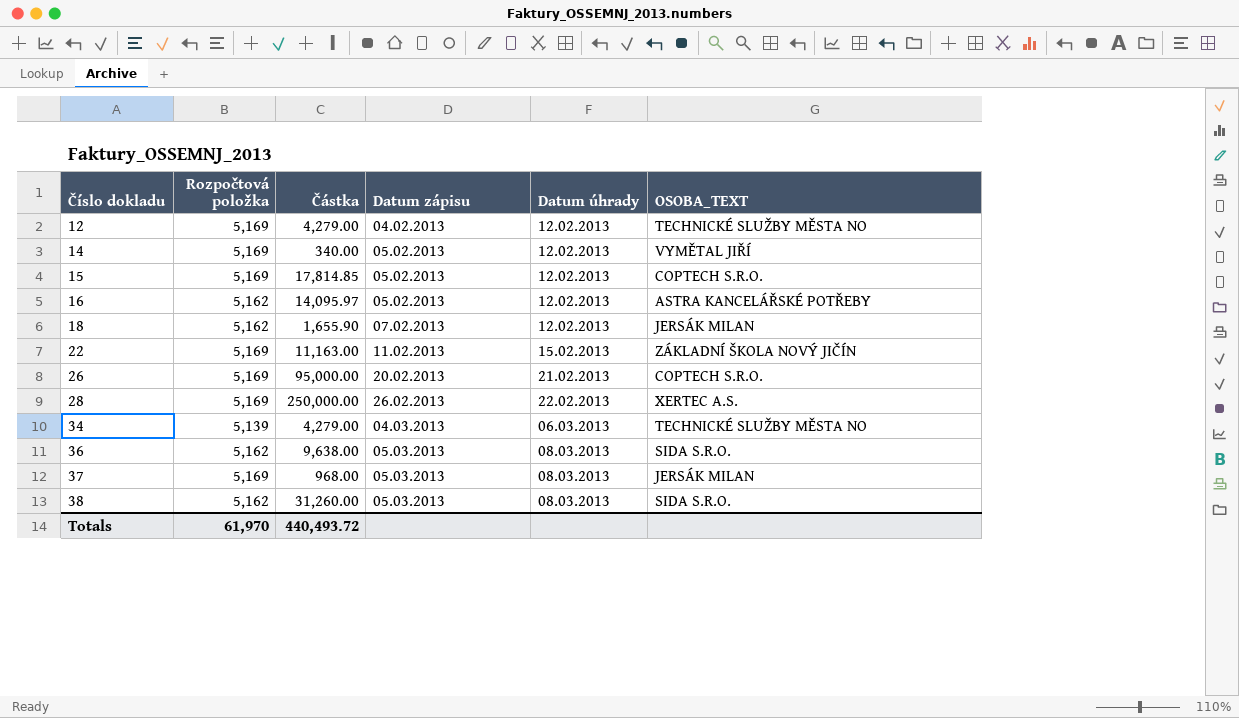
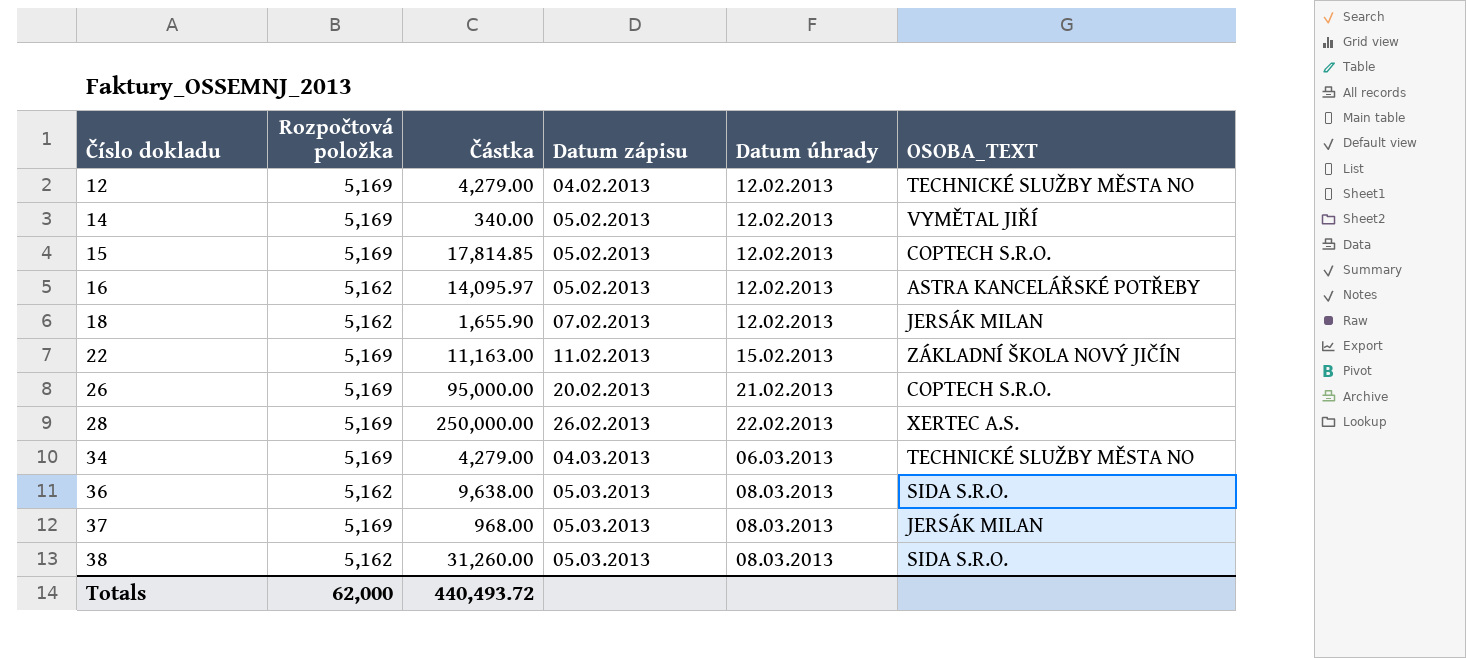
34 | Rozpočtová položka: 5,139 -> 5,169
Totals | Rozpočtová položka: 61,970 -> 62,000

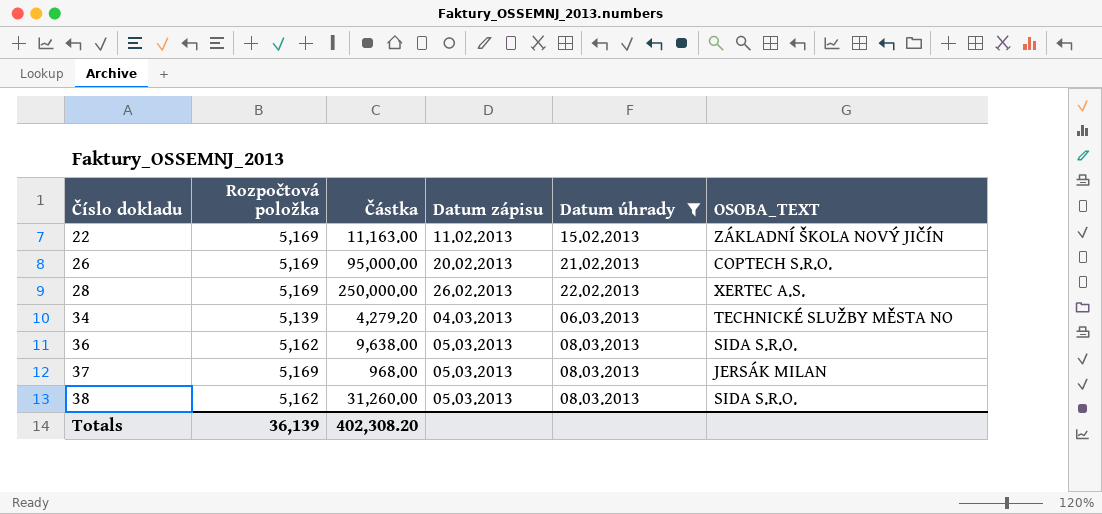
filter: none -> Datum úhrady != 12.02.2013
34 | Rozpočtová položka: 5,169 -> 5,139
34 | Částka: 4,279.00 -> 4,279.20
Totals | Rozpočtová položka: 62,000 -> 36,139
Totals | Částka: 440,493.72 -> 402,308.20

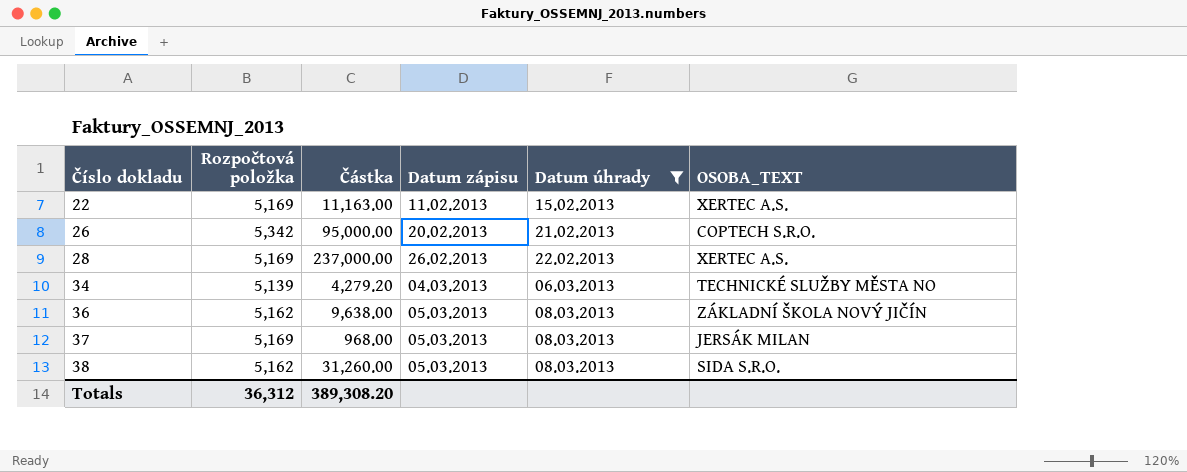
22 | OSOBA_TEXT: ZÁKLADNÍ ŠKOLA NOVÝ JIČÍN -> XERTEC A.S.
26 | Rozpočtová položka: 5,169 -> 5,342
28 | Částka: 250,000.00 -> 237,000.00
36 | OSOBA_TEXT: SIDA S.R.O. -> ZÁKLADNÍ ŠKOLA NOVÝ JIČÍN
Totals | Rozpočtová položka: 36,139 -> 36,312
Totals | Částka: 402,308.20 -> 389,308.20

